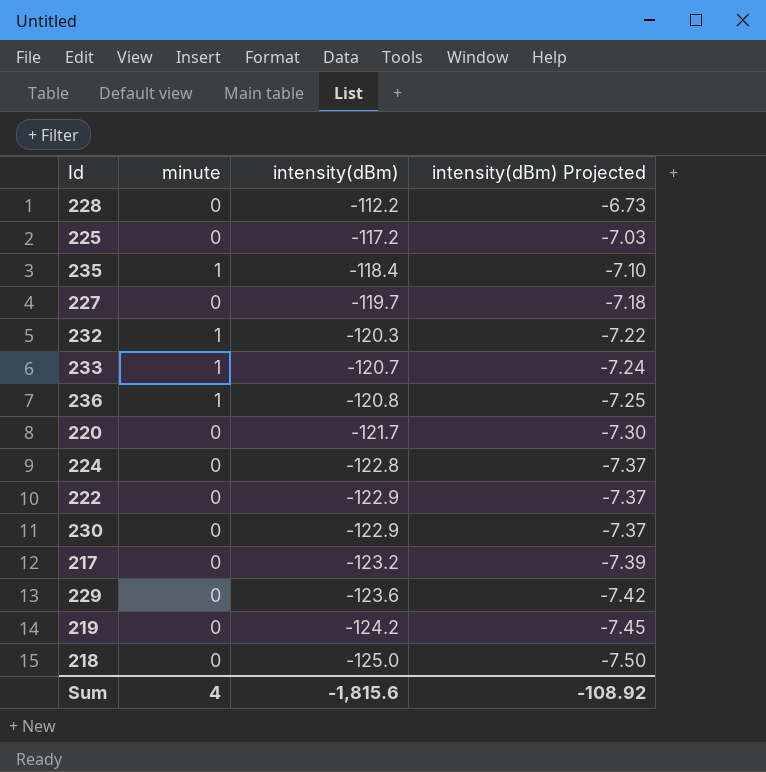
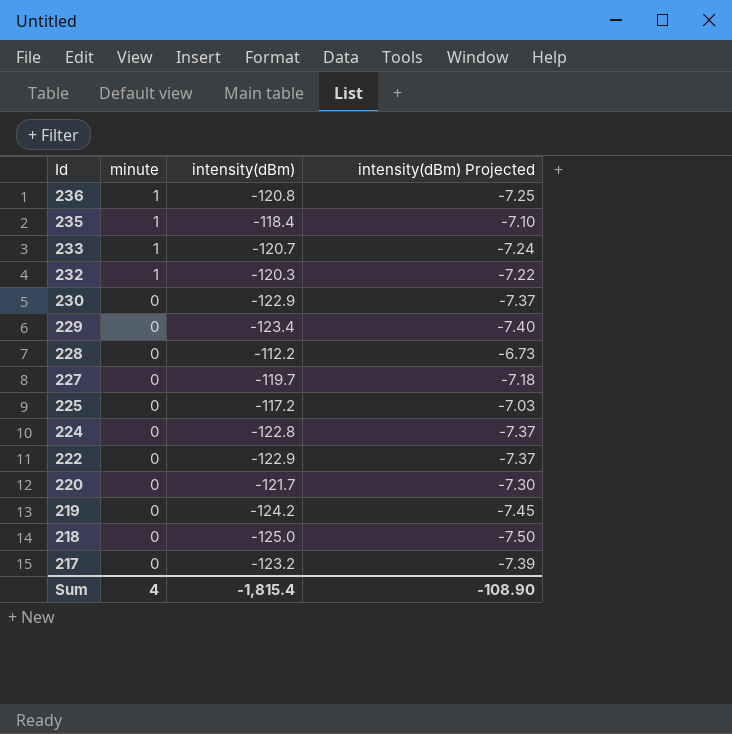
row order: intensity(dBm) descending -> Id descending
229 | intensity(dBm): -123.6 -> -123.4
229 | intensity(dBm) Projected: -7.42 -> -7.40
Sum | intensity(dBm): -1,815.6 -> -1,815.4
Sum | intensity(dBm) Projected: -108.92 -> -108.90

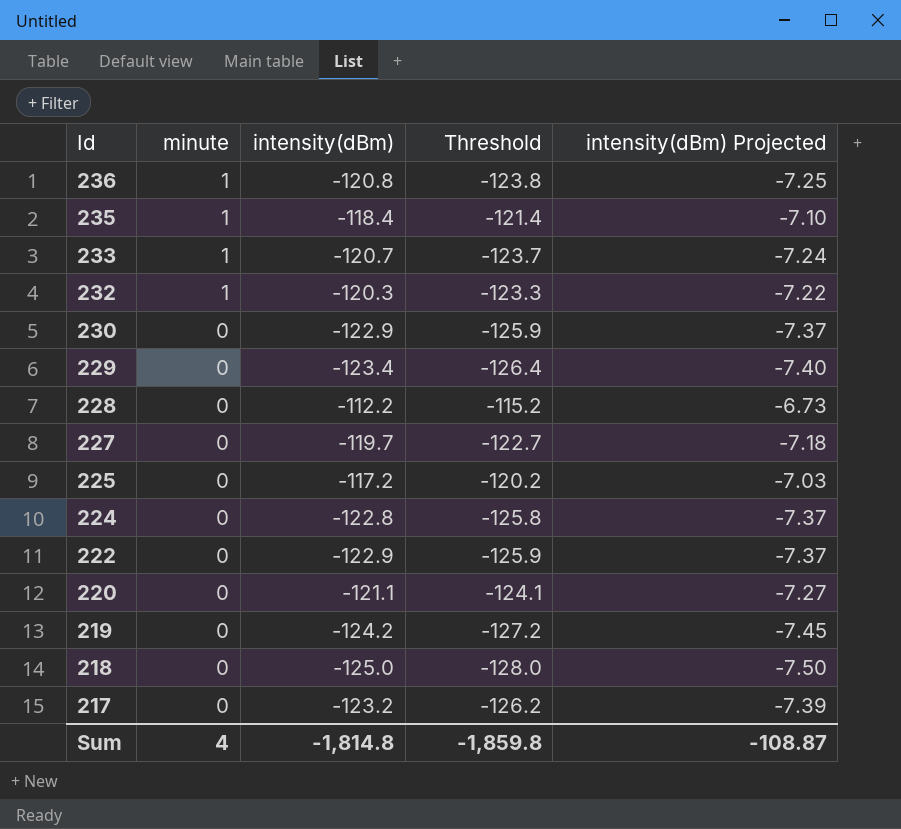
column Threshold | formula: none -> [intensity(dBm)] - 3
220 | intensity(dBm): -121.7 -> -121.1
220 | intensity(dBm) Projected: -7.30 -> -7.27
Sum | intensity(dBm): -1,815.4 -> -1,814.8
Sum | intensity(dBm) Projected: -108.90 -> -108.87

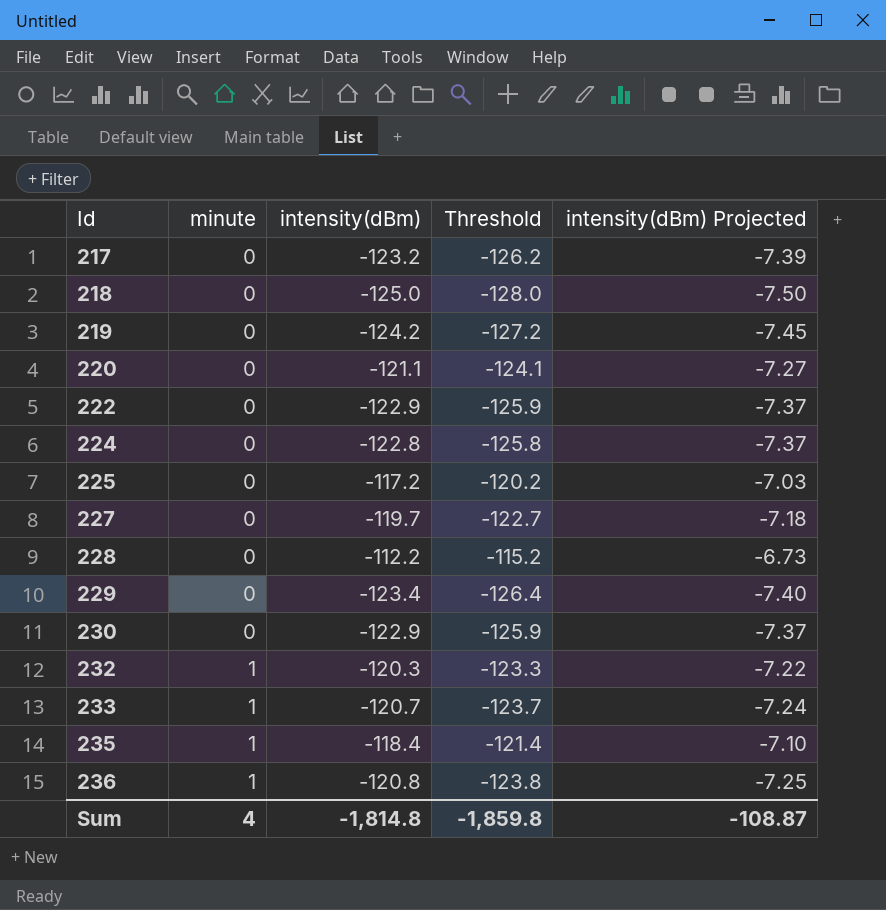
row order: Id descending -> Id ascending

